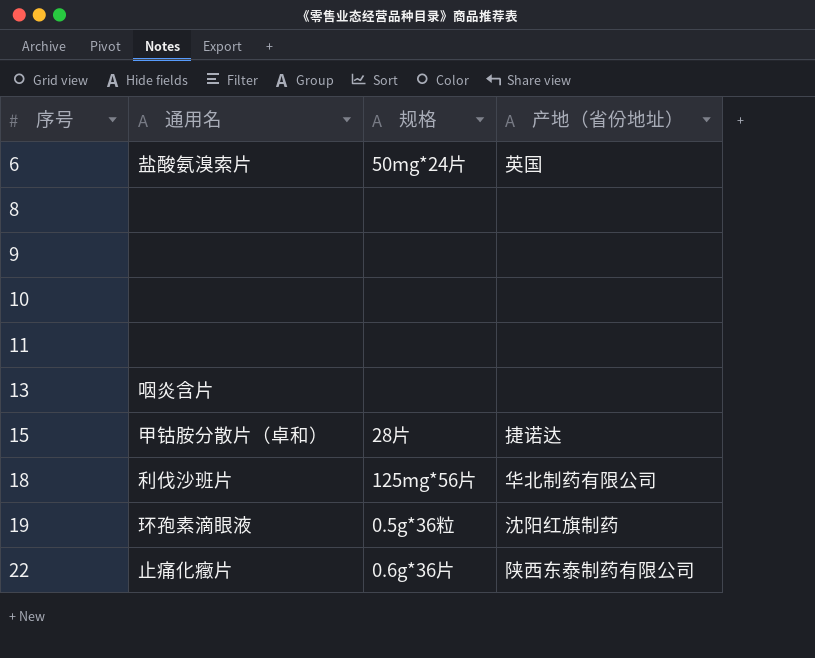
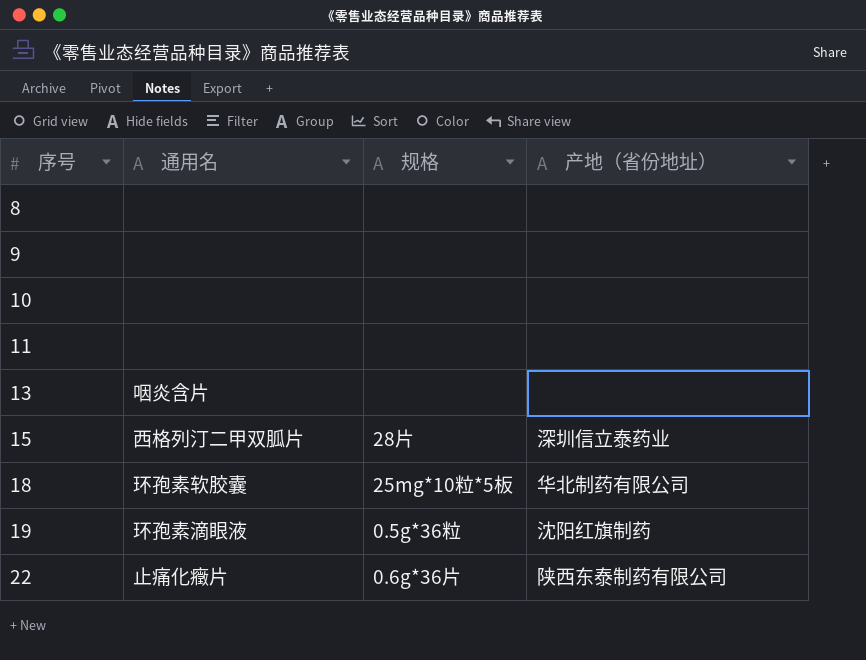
row 6: 盐酸氨溴索片 | 50mg*24片 | 英国 -> none
15 | 通用名: 甲钴胺分散片（卓和） -> 西格列汀二甲双胍片
15 | 产地（省份地址）: 捷诺达 -> 深圳信立泰药业
18 | 通用名: 利伐沙班片 -> 环孢素软胶囊
18 | 规格: 125mg*56片 -> 25mg*10粒*5板

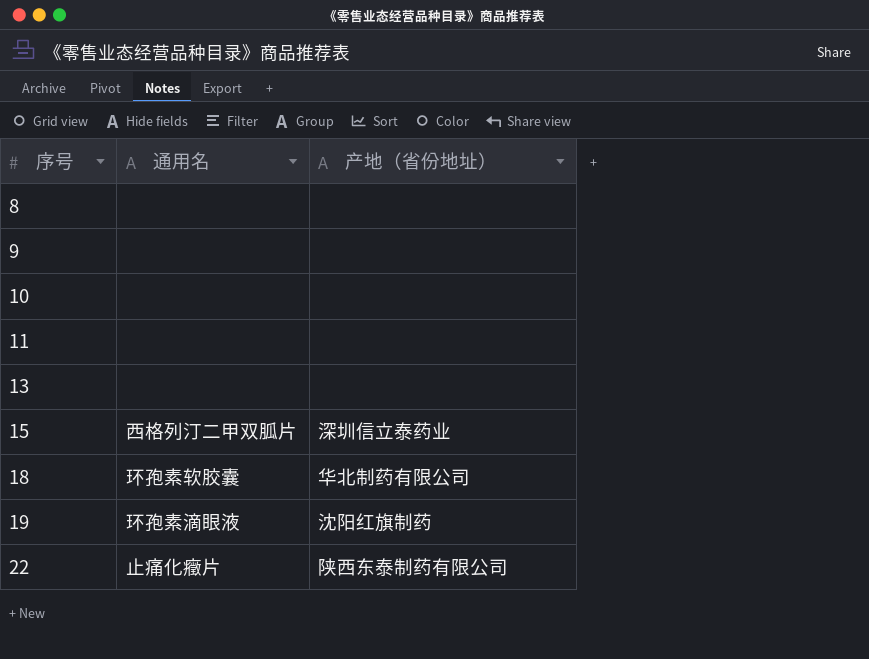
column 规格 | position: 3 -> none
13 | 通用名: 咽炎含片 -> none

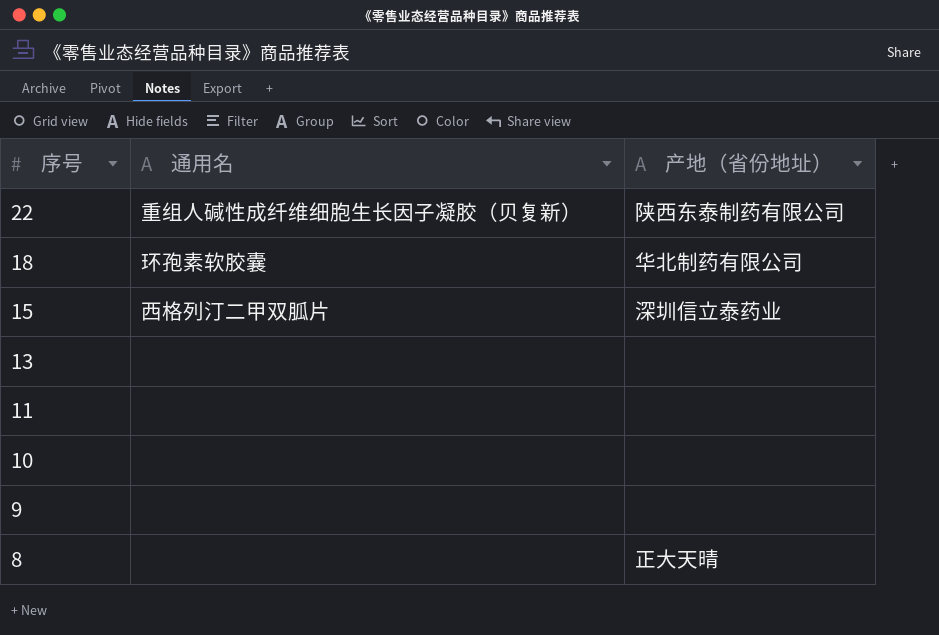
row order: 序号 ascending -> 序号 descending
row 19: 环孢素滴眼液 | 沈阳红旗制药 -> none
22 | 通用名: 止痛化癥片 -> 重组人碱性成纤维细胞生长因子凝胶（贝复新）
8 | 产地（省份地址）: none -> 正大天晴

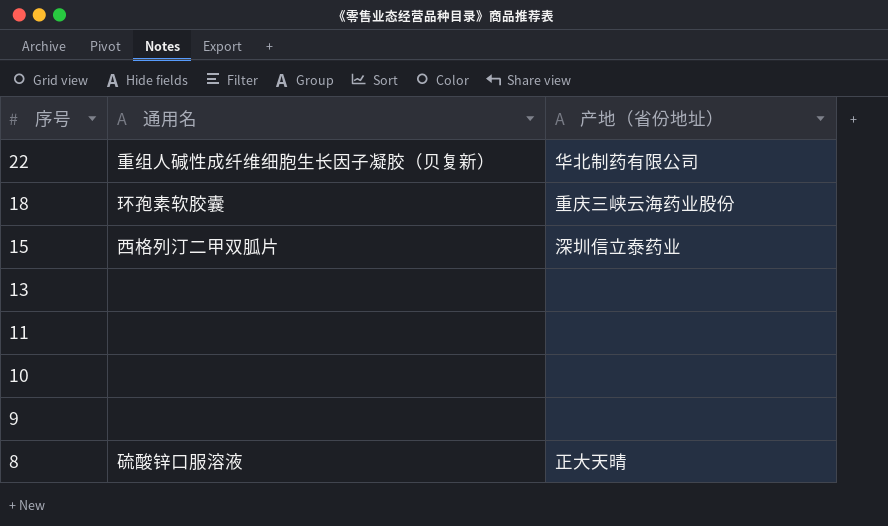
22 | 产地（省份地址）: 陕西东泰制药有限公司 -> 华北制药有限公司
18 | 产地（省份地址）: 华北制药有限公司 -> 重庆三峡云海药业股份
8 | 通用名: none -> 硫酸锌口服溶液

